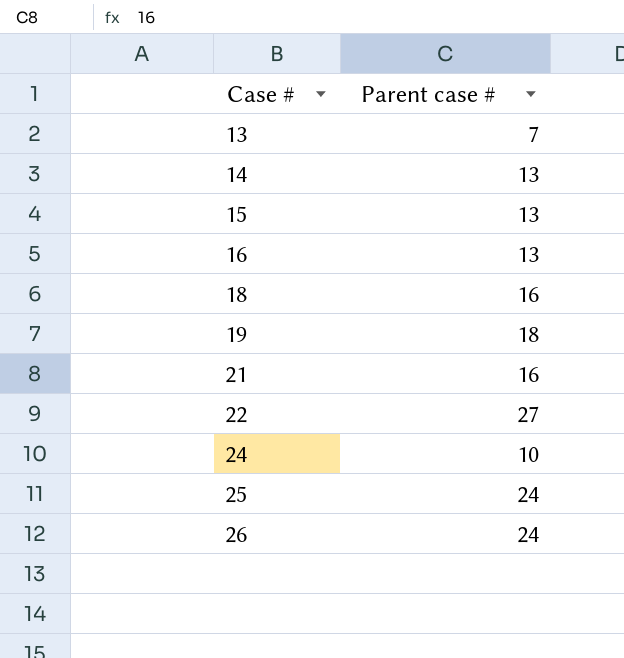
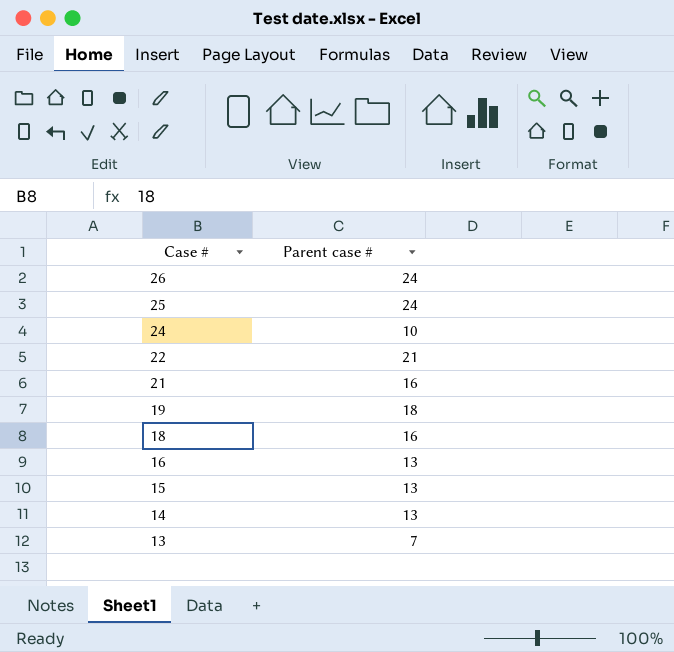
row order: Case # ascending -> Case # descending
22 | Parent case #: 27 -> 21

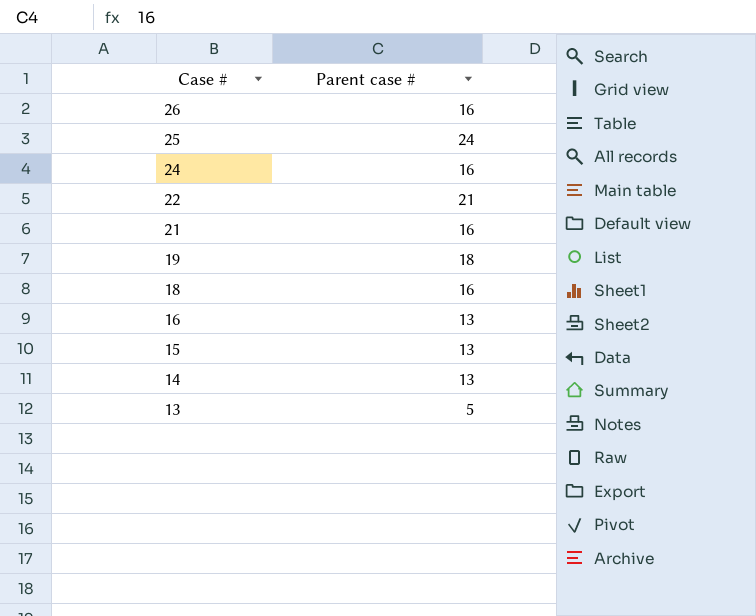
26 | Parent case #: 24 -> 16
24 | Parent case #: 10 -> 16
13 | Parent case #: 7 -> 5

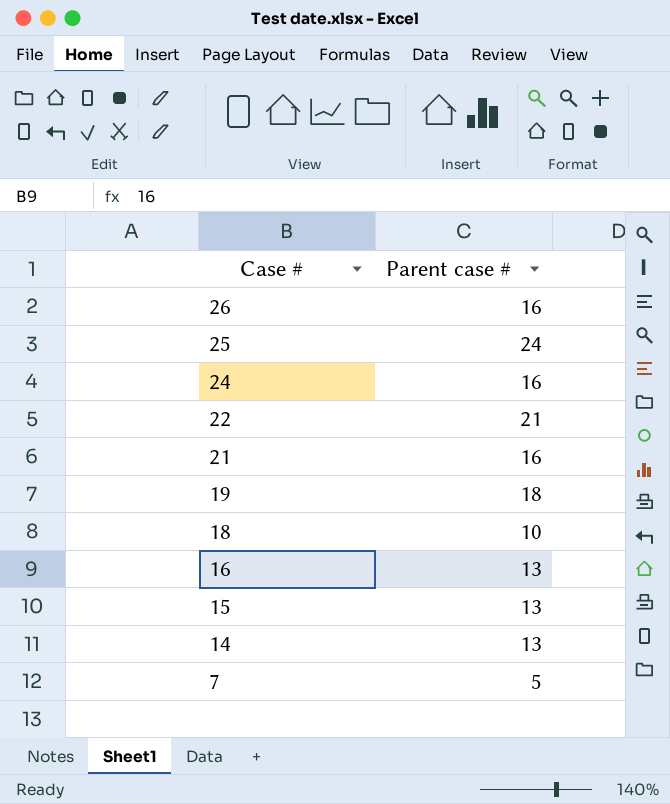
row 13: 5 -> none
18 | Parent case #: 16 -> 10
row 7: none -> 5

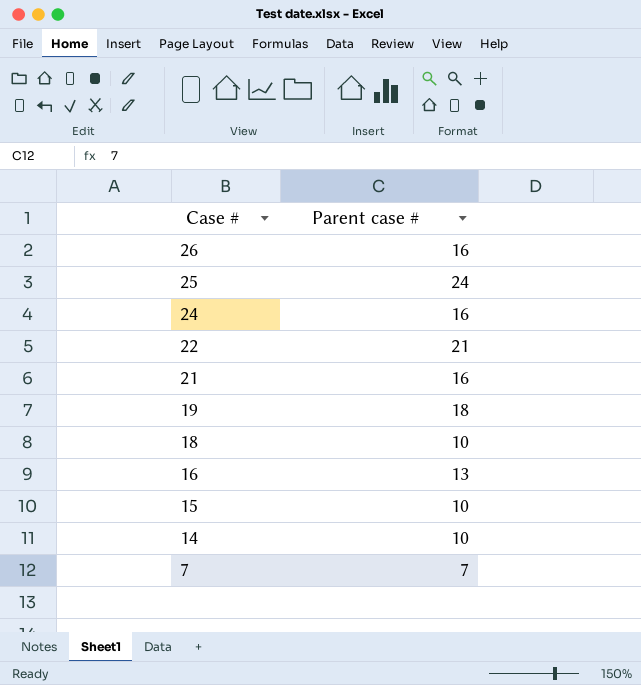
15 | Parent case #: 13 -> 10
14 | Parent case #: 13 -> 10
7 | Parent case #: 5 -> 7

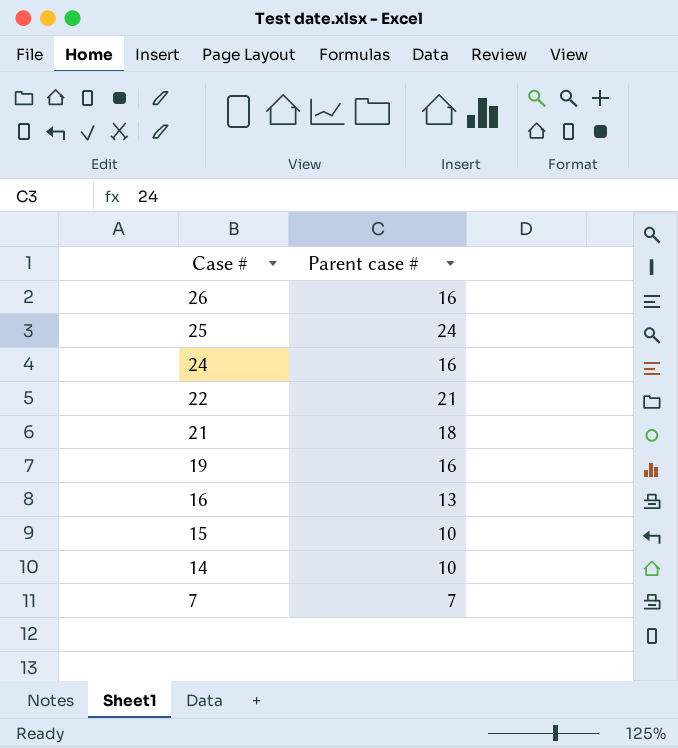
row 18: 10 -> none
21 | Parent case #: 16 -> 18
19 | Parent case #: 18 -> 16

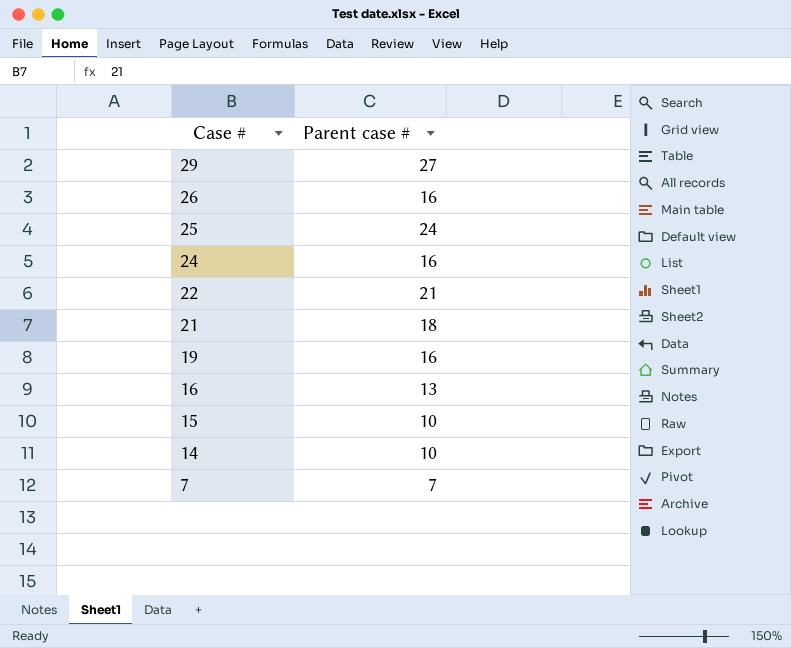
row 29: none -> 27

